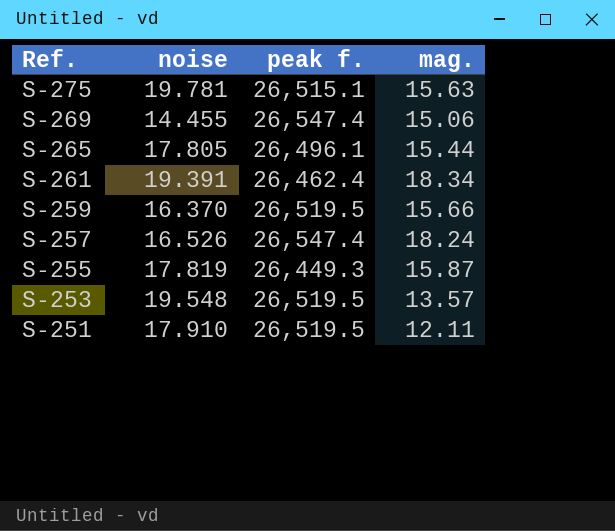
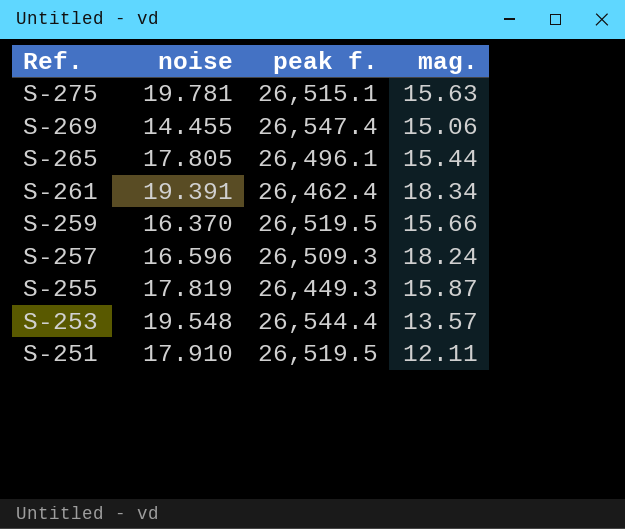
S-257 | noise: 16.526 -> 16.596
S-257 | peak f.: 26,547.4 -> 26,509.3
S-253 | peak f.: 26,519.5 -> 26,544.4

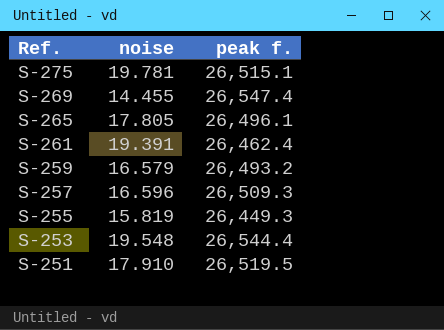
column mag. | position: 4 -> none
S-259 | noise: 16.370 -> 16.579
S-259 | peak f.: 26,519.5 -> 26,493.2
S-255 | noise: 17.819 -> 15.819

